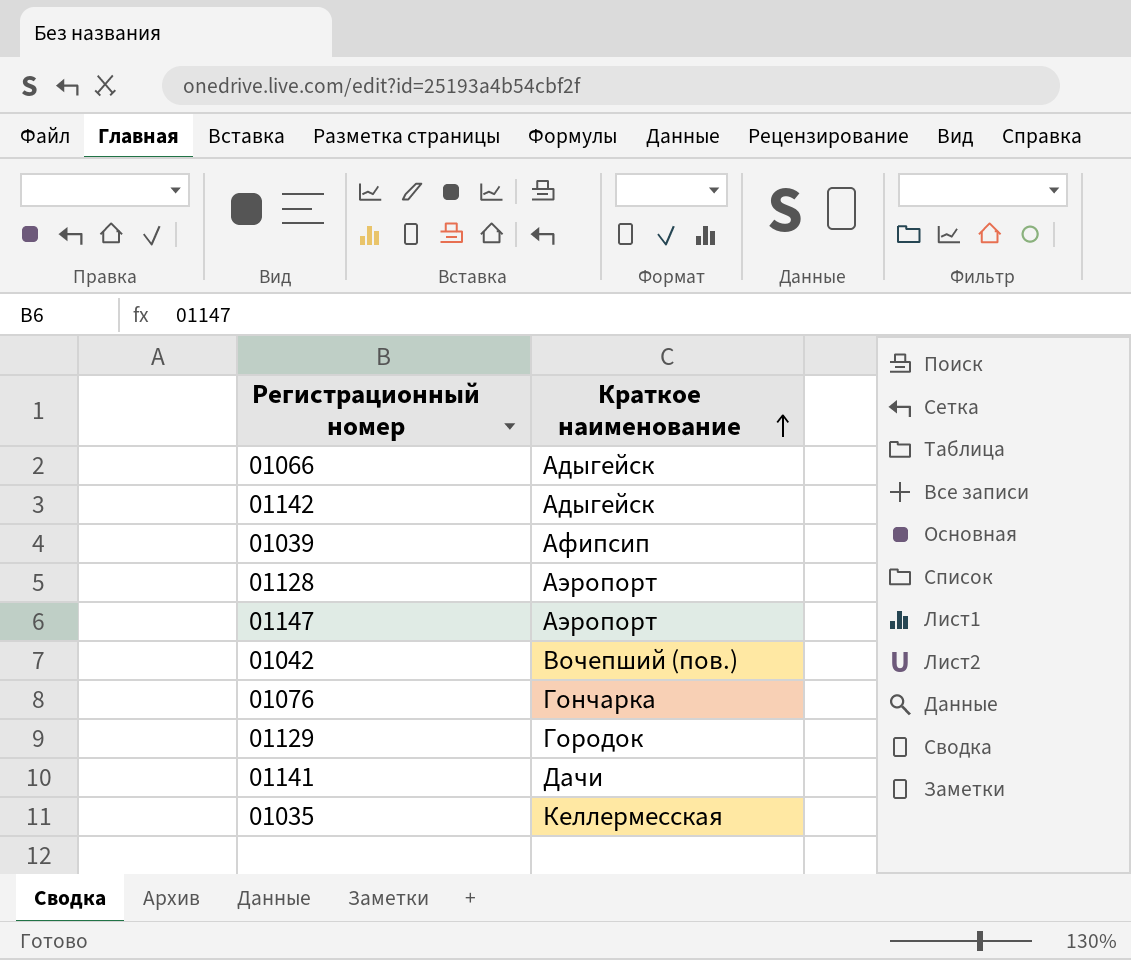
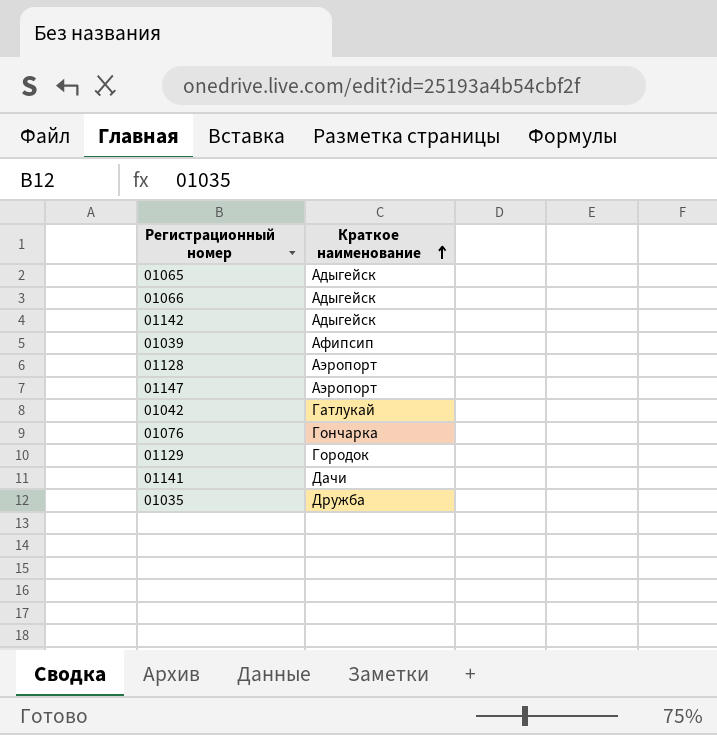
row 01065: none -> Адыгейск
01042 | Краткое наименование: Вочепший (пов.) -> Гатлукай
01035 | Краткое наименование: Келлермесская -> Дружба

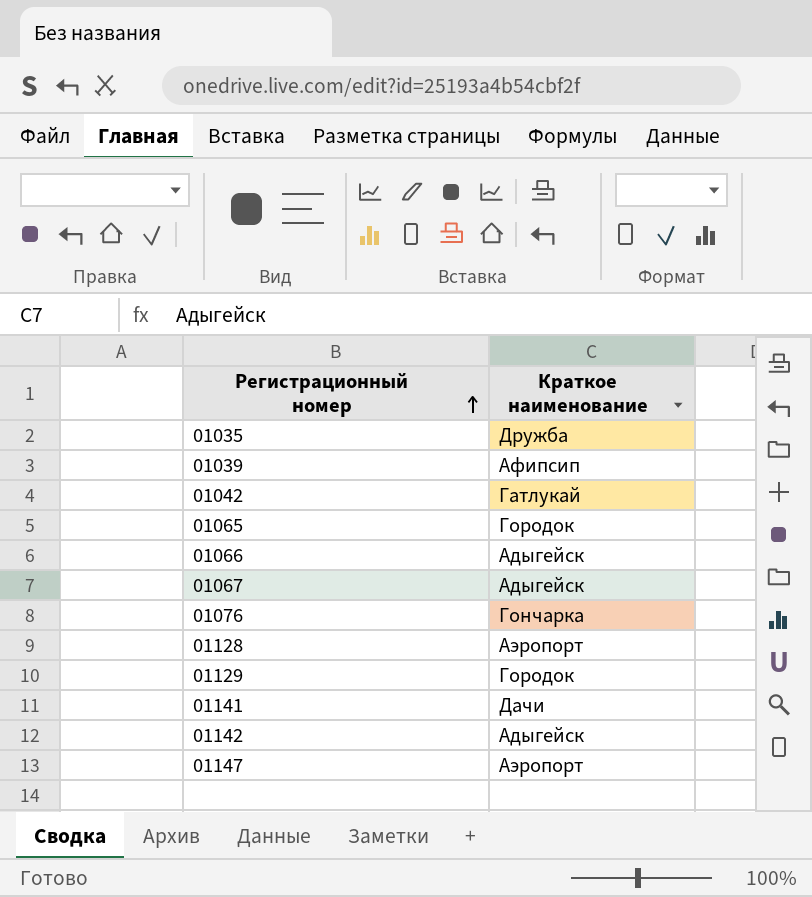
row order: Краткое наименование ascending -> Регистрационный номер ascending
01065 | Краткое наименование: Адыгейск -> Городок
row 01067: none -> Адыгейск

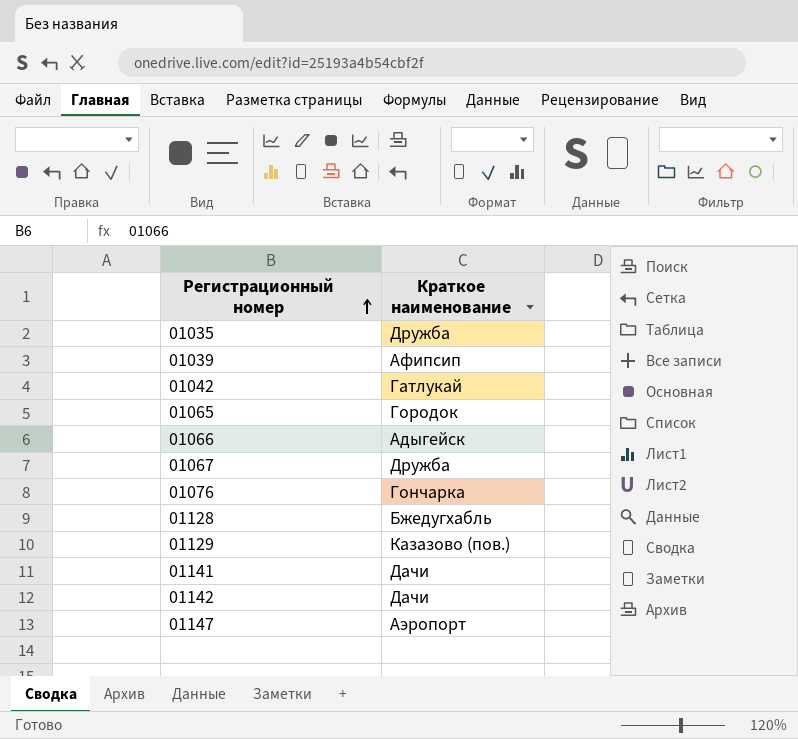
01067 | Краткое наименование: Адыгейск -> Дружба
01128 | Краткое наименование: Аэропорт -> Бжедугхабль
01129 | Краткое наименование: Городок -> Казазово (пов.)
01142 | Краткое наименование: Адыгейск -> Дачи

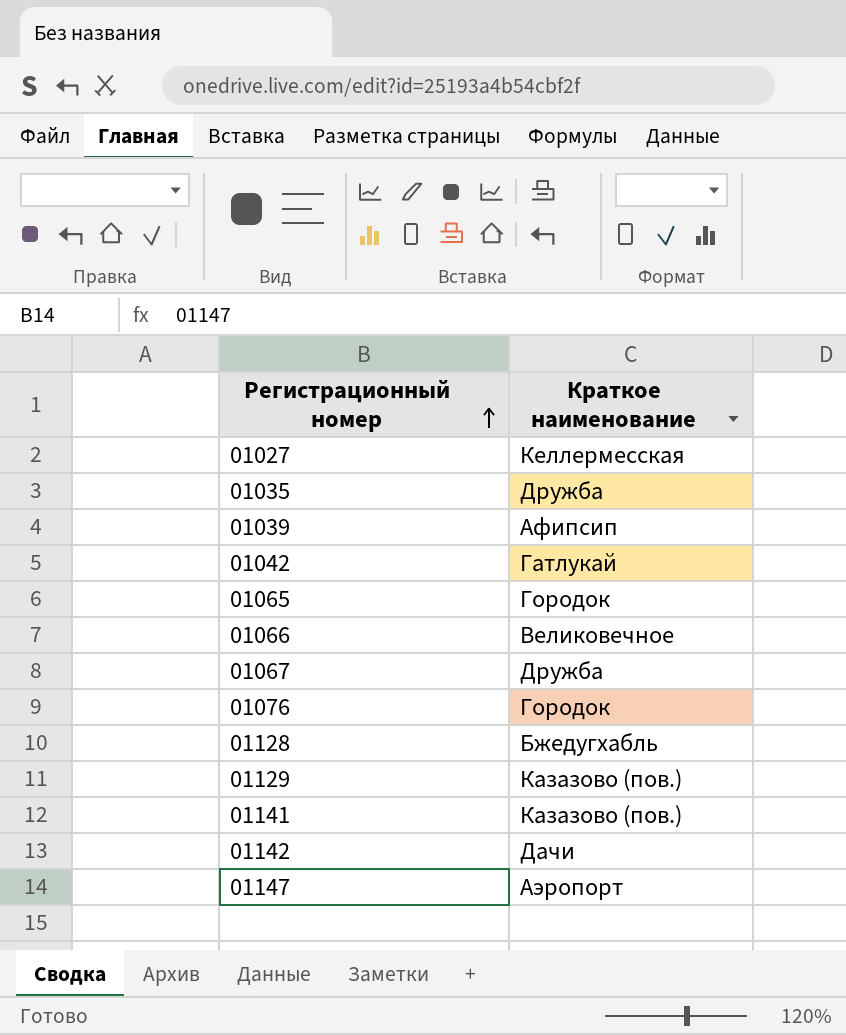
row 01027: none -> Келлермесская
01066 | Краткое наименование: Адыгейск -> Великовечное
01076 | Краткое наименование: Гончарка -> Городок
01141 | Краткое наименование: Дачи -> Казазово (пов.)

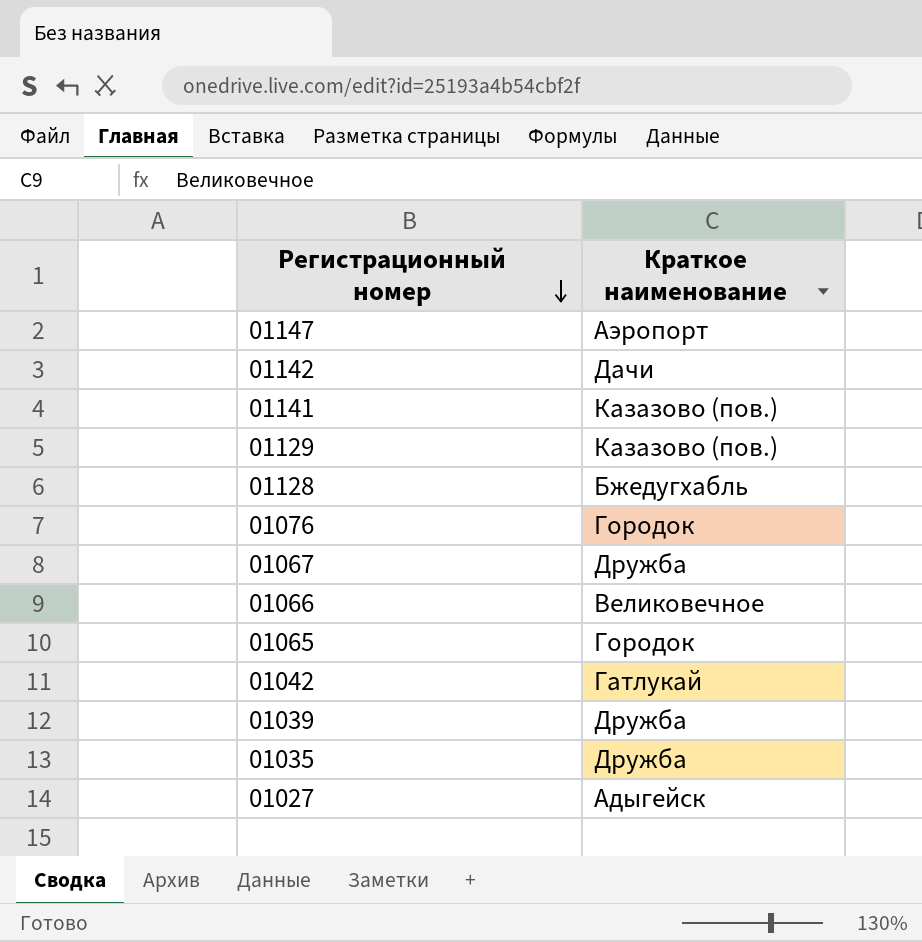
row order: Регистрационный номер ascending -> Регистрационный номер descending
01039 | Краткое наименование: Афипсип -> Дружба
01027 | Краткое наименование: Келлермесская -> Адыгейск

